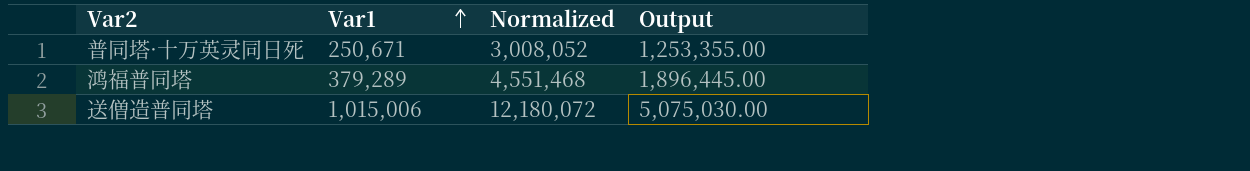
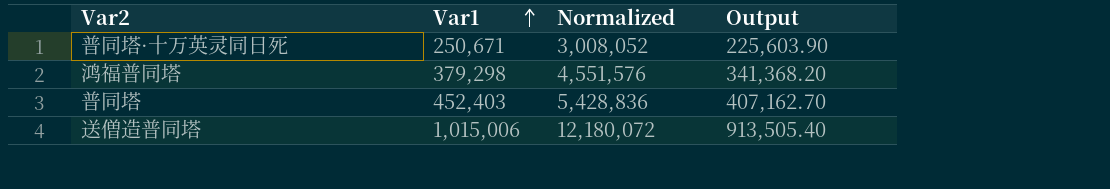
column Output | formula: [Var1] * 5 -> [Var1] * 0.9
鸿福普同塔 | Var1: 379,289 -> 379,298
鸿福普同塔 | Normalized: 4,551,468 -> 4,551,576
row 普同塔: none -> 452,403 | 5,428,836 | 407,162.70

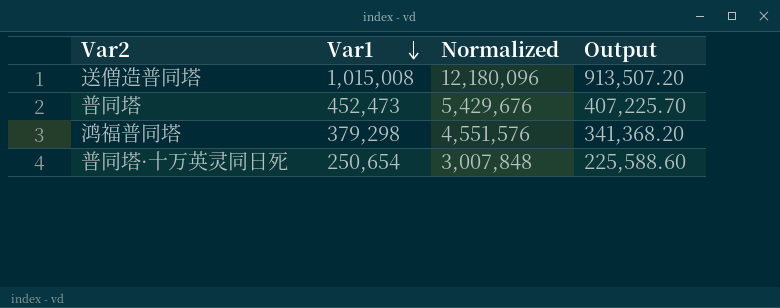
row order: Var1 ascending -> Var1 descending
送僧造普同塔 | Var1: 1,015,006 -> 1,015,008
送僧造普同塔 | Normalized: 12,180,072 -> 12,180,096
送僧造普同塔 | Output: 913,505.40 -> 913,507.20
普同塔 | Var1: 452,403 -> 452,473
普同塔 | Normalized: 5,428,836 -> 5,429,676
普同塔 | Output: 407,162.70 -> 407,225.70
普同塔·十万英灵同日死 | Var1: 250,671 -> 250,654
普同塔·十万英灵同日死 | Normalized: 3,008,052 -> 3,007,848
普同塔·十万英灵同日死 | Output: 225,603.90 -> 225,588.60

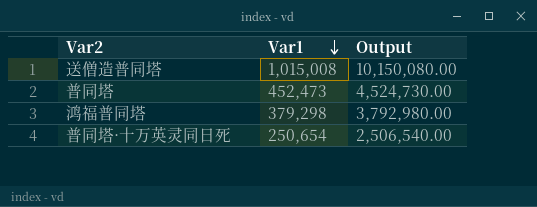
column Normalized | formula: [Var1] * 12 -> none
column Output | formula: [Var1] * 0.9 -> [Var1] * 10

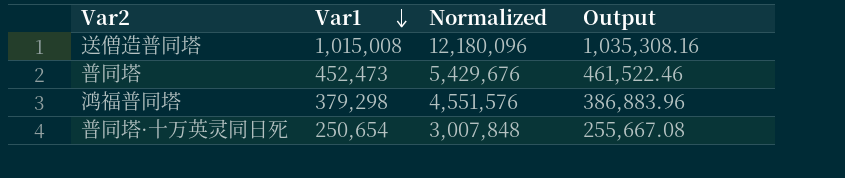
column Normalized | formula: none -> [Var1] * 12
column Output | formula: [Var1] * 10 -> [Var1] * 1.02

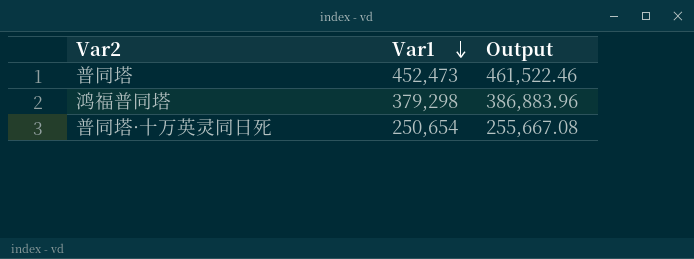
column Normalized | formula: [Var1] * 12 -> none
row 送僧造普同塔: 1,015,008 | 12,180,096 | 1,035,308.16 -> none

